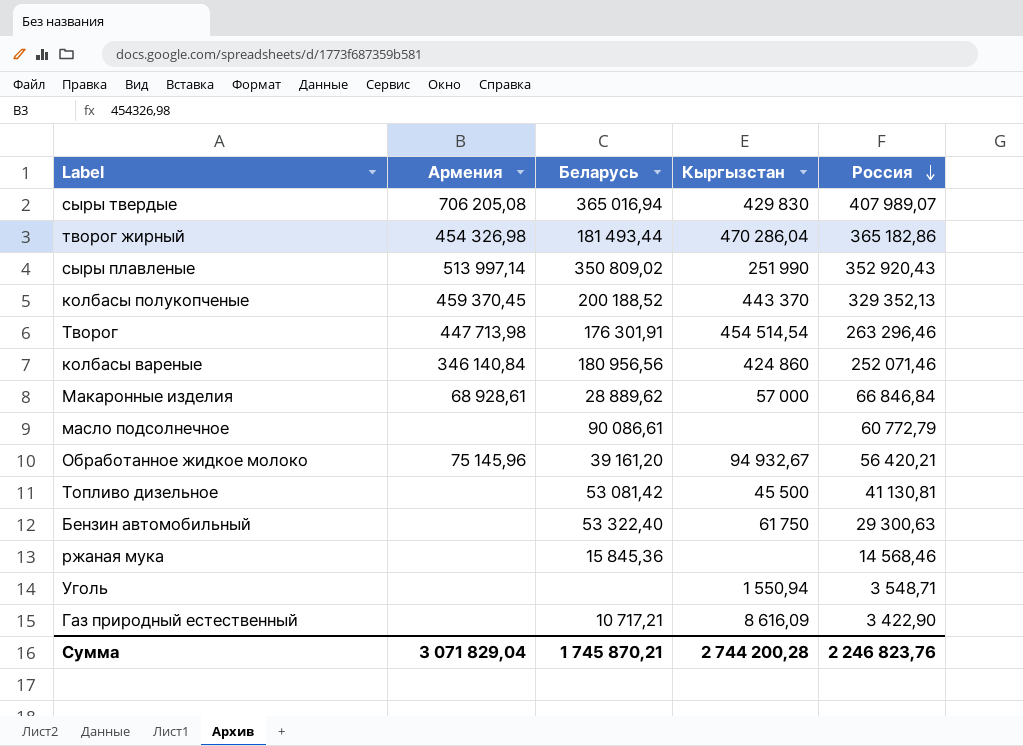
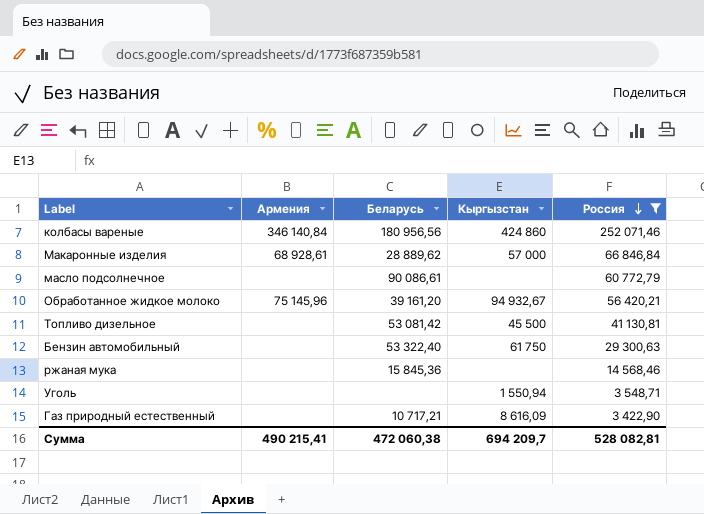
filter: none -> Россия <= 252 071,46
Сумма | Армения: 3 071 829,04 -> 490 215,41
Сумма | Беларусь: 1 745 870,21 -> 472 060,38
Сумма | Кыргызстан: 2 744 200,28 -> 694 209,7
Сумма | Россия: 2 246 823,76 -> 528 082,81

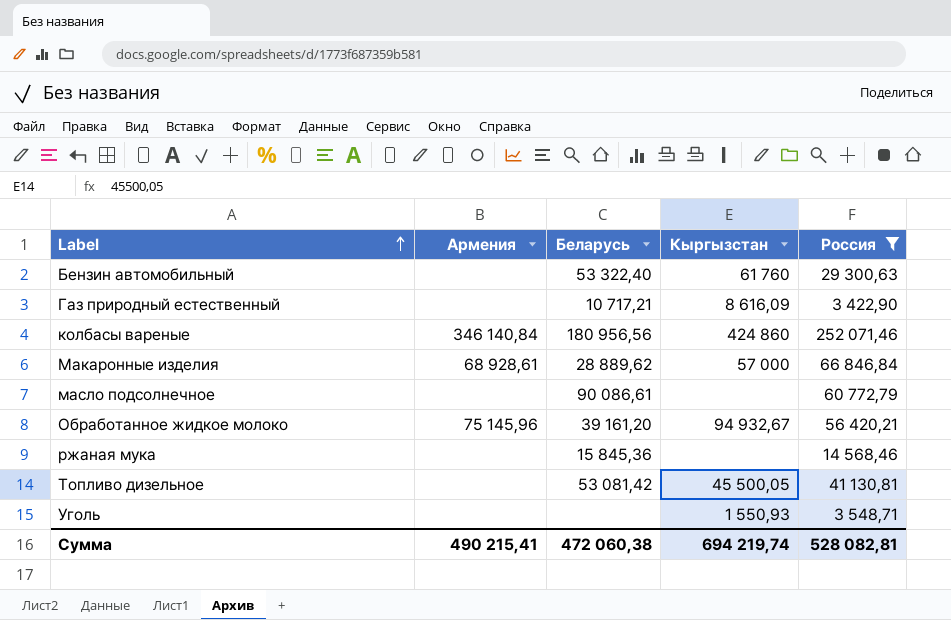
row order: Россия descending -> Label ascending
Бензин автомобильный | Кыргызстан: 61 750 -> 61 760
Топливо дизельное | Кыргызстан: 45 500 -> 45 500,05
Уголь | Кыргызстан: 1 550,94 -> 1 550,93
Сумма | Кыргызстан: 694 209,7 -> 694 219,74

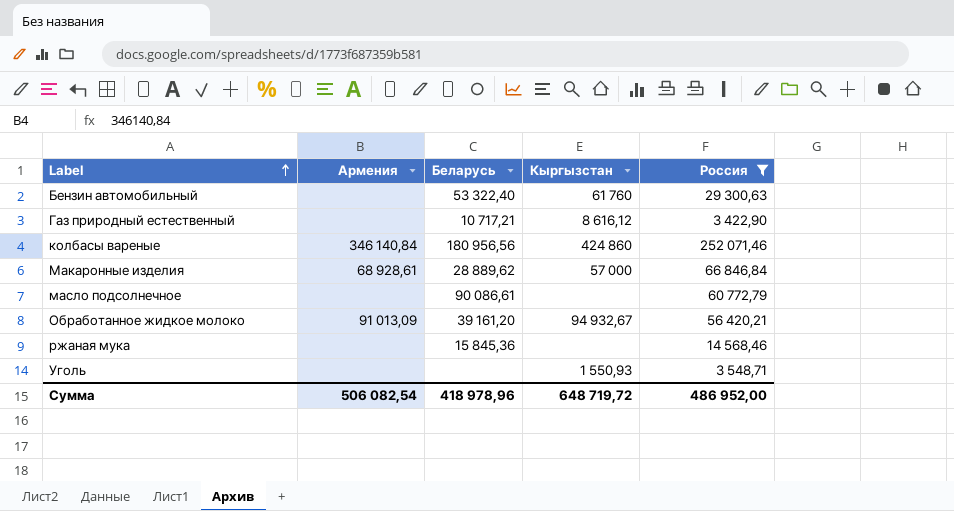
row Топливо дизельное: none | 53 081,42 | 45 500,05 | 41 130,81 -> none
Газ природный естественный | Кыргызстан: 8 616,09 -> 8 616,12
Обработанное жидкое молоко | Армения: 75 145,96 -> 91 013,09
Сумма | Армения: 490 215,41 -> 506 082,54
Сумма | Беларусь: 472 060,38 -> 418 978,96
Сумма | Кыргызстан: 694 219,74 -> 648 719,72
Сумма | Россия: 528 082,81 -> 486 952,00

